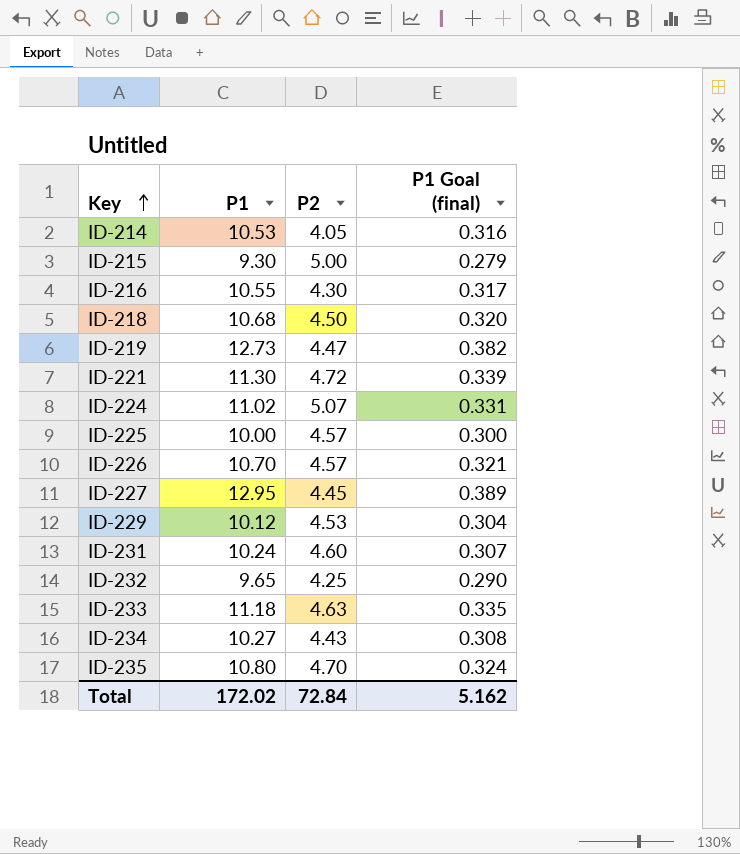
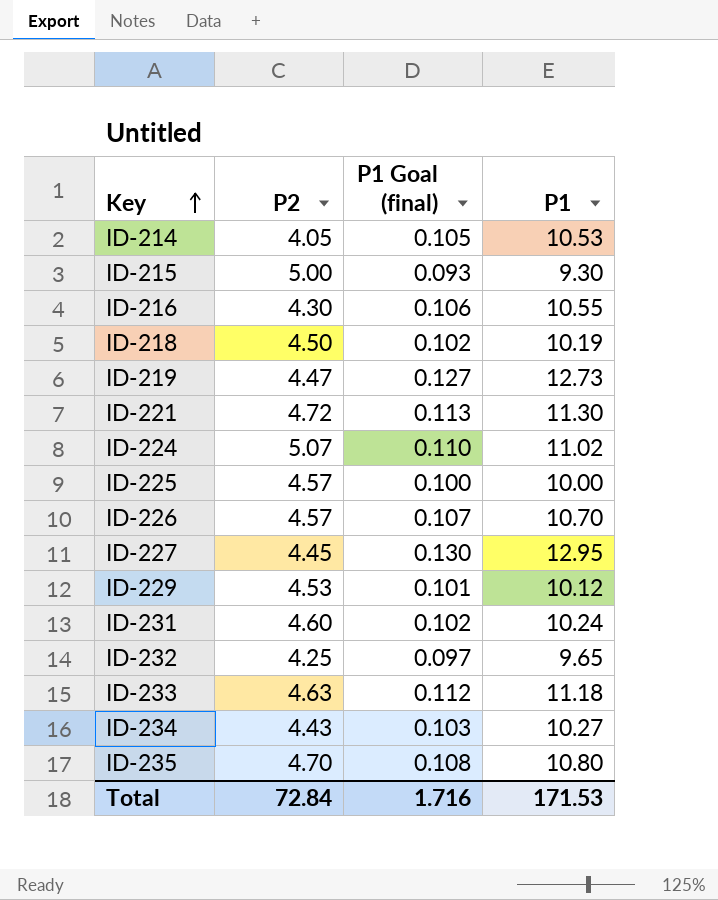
column P1 Goal (final) | formula: [P1] * 0.03 -> [P1] * 0.01
column P1 | position: 2 -> 4
ID-218 | P1: 10.68 -> 10.19
Total | P1 Goal (final): 5.162 -> 1.716
Total | P1: 172.02 -> 171.53

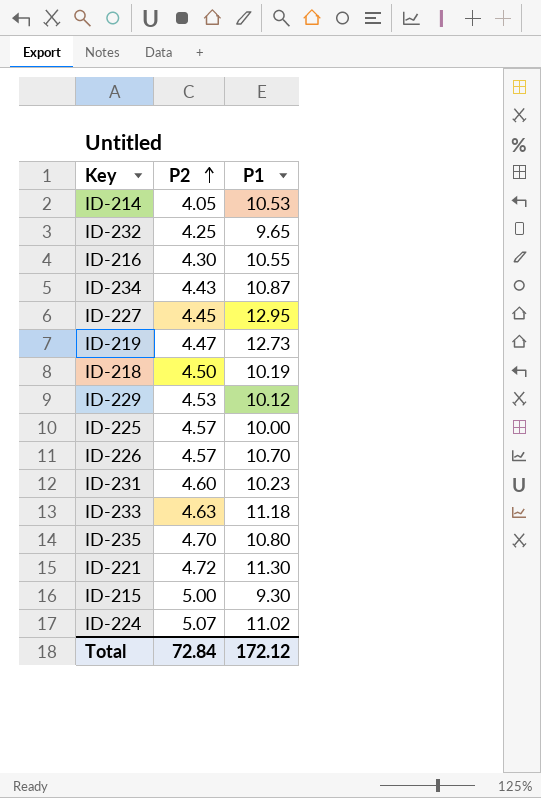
row order: Key ascending -> P2 ascending
column P1 Goal (final) | formula: [P1] * 0.01 -> none
ID-234 | P1: 10.27 -> 10.87
ID-231 | P1: 10.24 -> 10.23
Total | P1: 171.53 -> 172.12

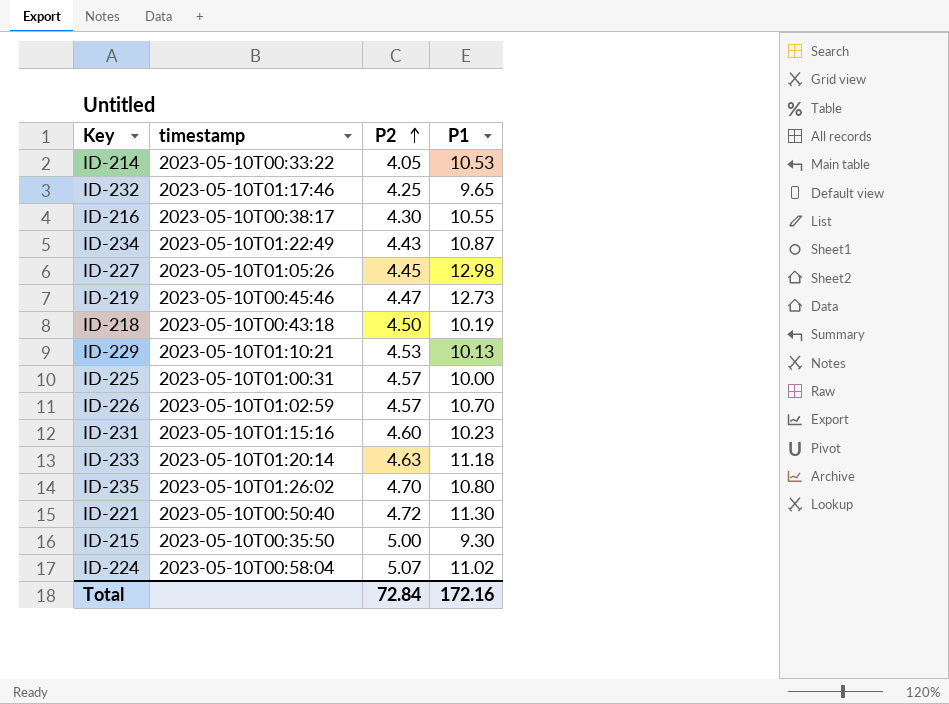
column timestamp | position: none -> 2
ID-227 | P1: 12.95 -> 12.98
ID-229 | P1: 10.12 -> 10.13
Total | P1: 172.12 -> 172.16

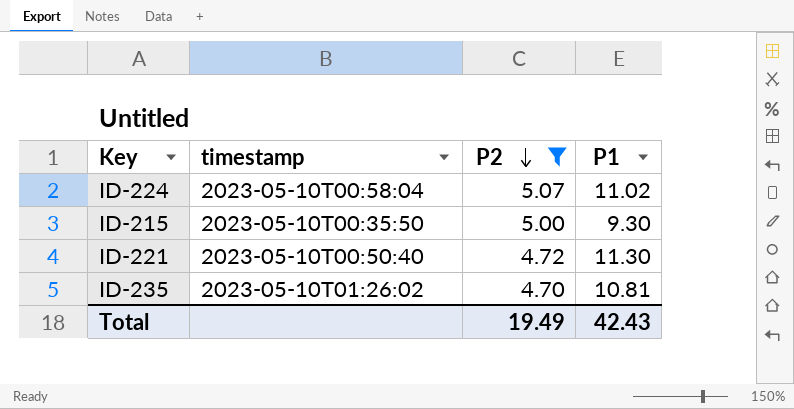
filter: none -> P2 >= 4.70
row order: P2 ascending -> P2 descending
ID-235 | P1: 10.80 -> 10.81
Total | P2: 72.84 -> 19.49
Total | P1: 172.16 -> 42.43

